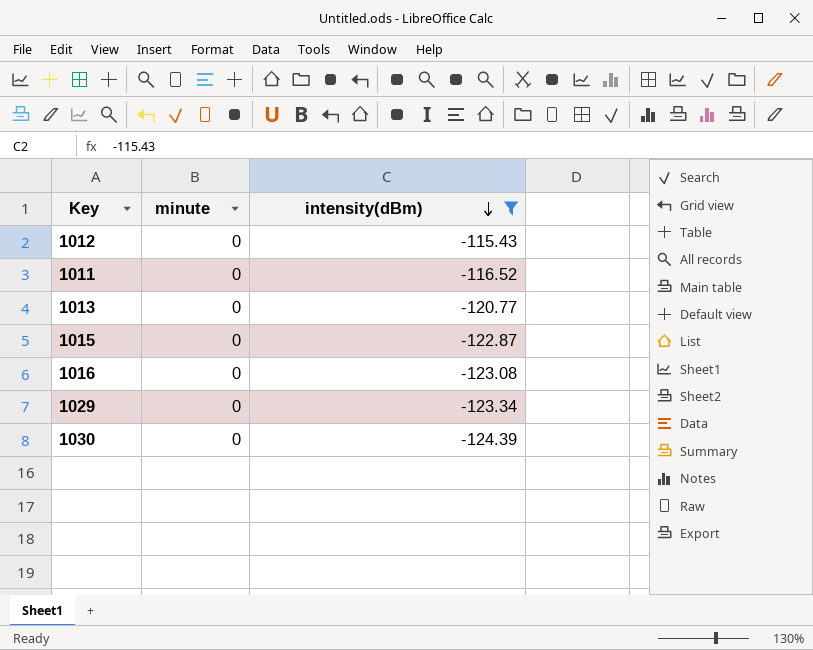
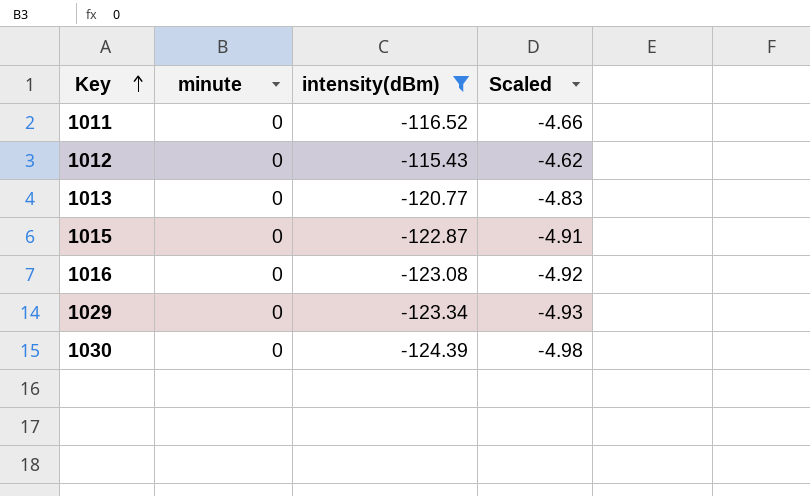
row order: intensity(dBm) descending -> Key ascending
column Scaled | formula: none -> [intensity(dBm)] * 0.04

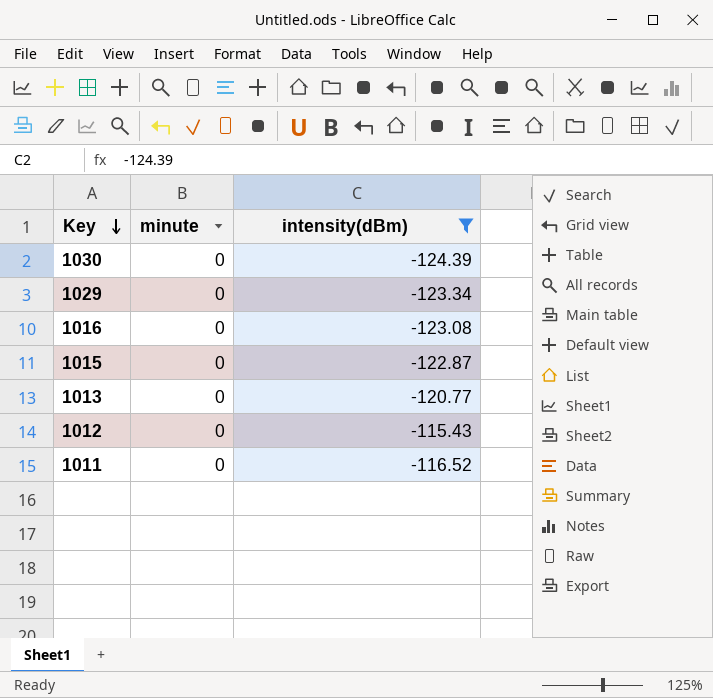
row order: Key ascending -> Key descending
column Scaled | formula: [intensity(dBm)] * 0.04 -> none

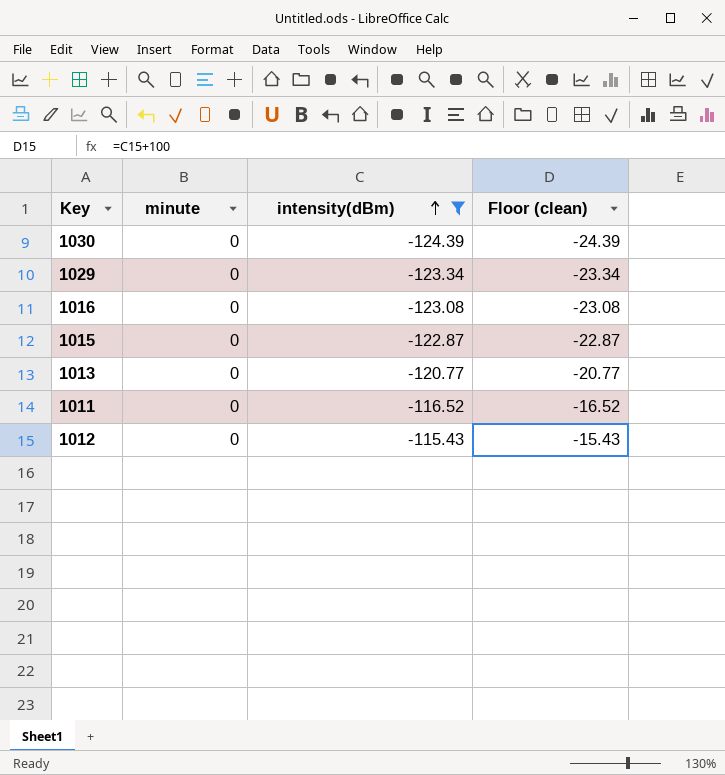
row order: Key descending -> intensity(dBm) ascending
column Floor (clean) | formula: none -> [intensity(dBm)] + 100

